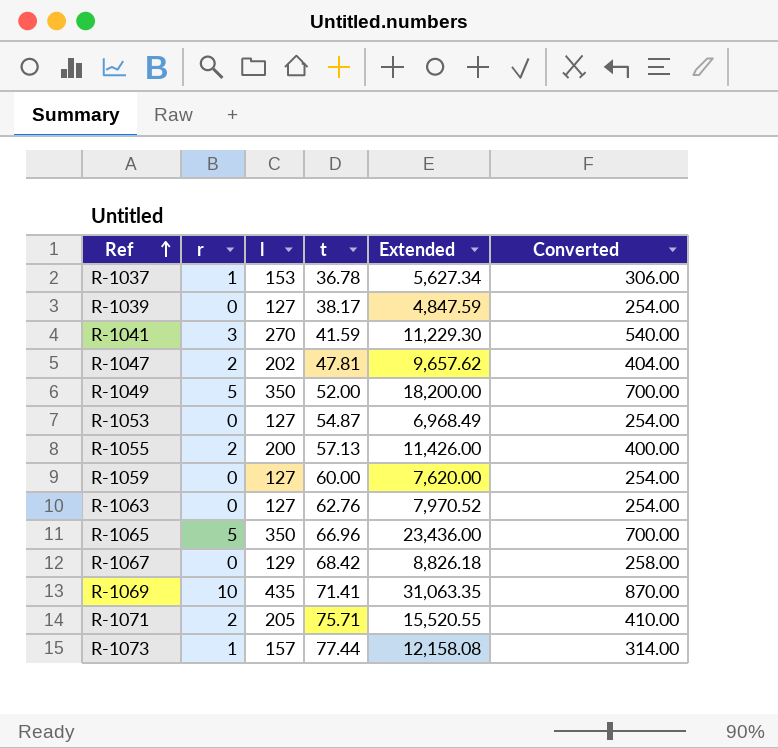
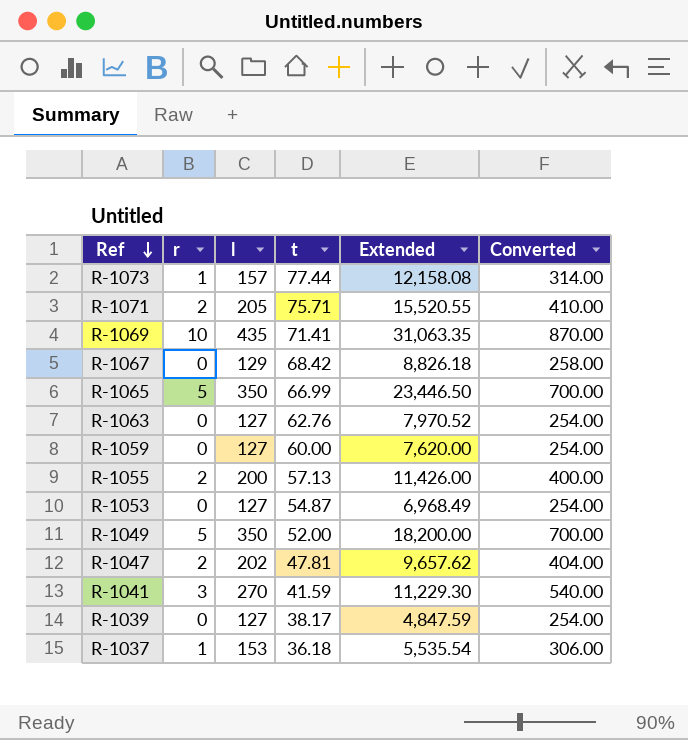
row order: Ref ascending -> Ref descending
R-1065 | t: 66.96 -> 66.99
R-1065 | Extended: 23,436.00 -> 23,446.50
R-1037 | t: 36.78 -> 36.18
R-1037 | Extended: 5,627.34 -> 5,535.54

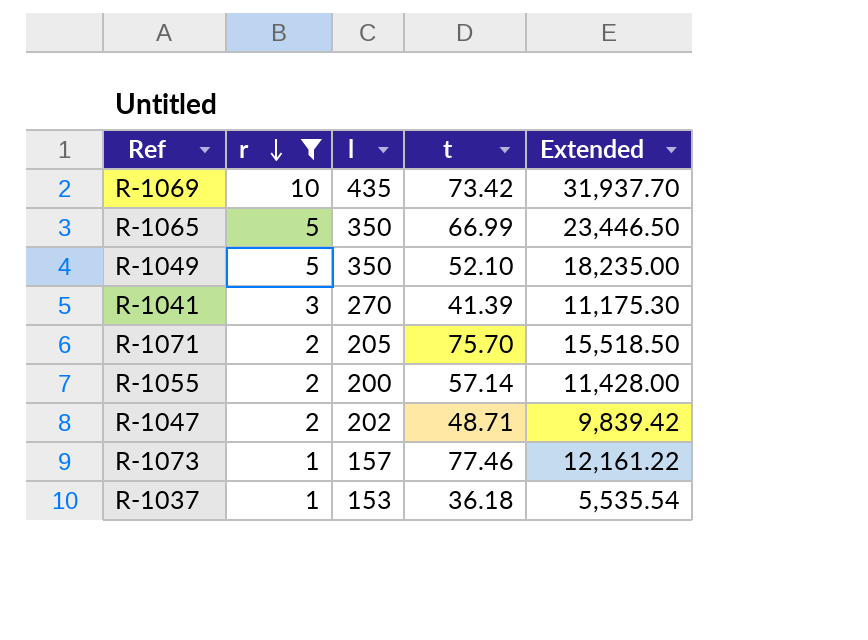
filter: none -> r != 0
row order: Ref descending -> r descending
column Converted | formula: [l] * 2 -> none
R-1069 | t: 71.41 -> 73.42
R-1069 | Extended: 31,063.35 -> 31,937.70
R-1049 | t: 52.00 -> 52.10
R-1049 | Extended: 18,200.00 -> 18,235.00
R-1041 | t: 41.59 -> 41.39
R-1041 | Extended: 11,229.30 -> 11,175.30
R-1071 | t: 75.71 -> 75.70
R-1071 | Extended: 15,520.55 -> 15,518.50
R-1055 | t: 57.13 -> 57.14
R-1055 | Extended: 11,426.00 -> 11,428.00
R-1047 | t: 47.81 -> 48.71
R-1047 | Extended: 9,657.62 -> 9,839.42
R-1073 | t: 77.44 -> 77.46
R-1073 | Extended: 12,158.08 -> 12,161.22

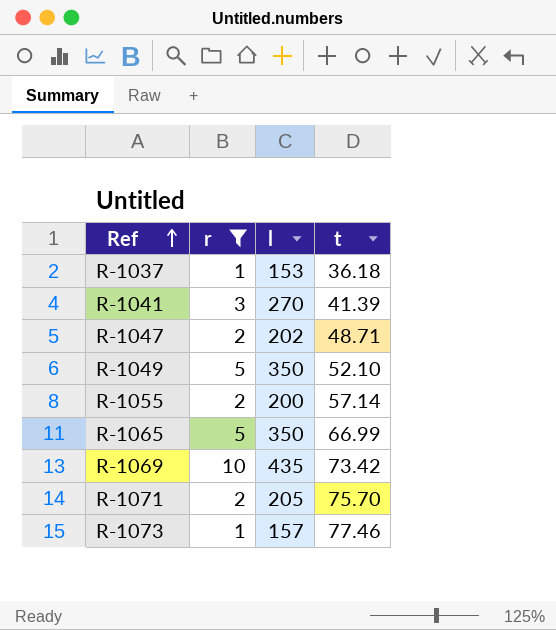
row order: r descending -> Ref ascending
column Extended | formula: [l] * [t] -> none

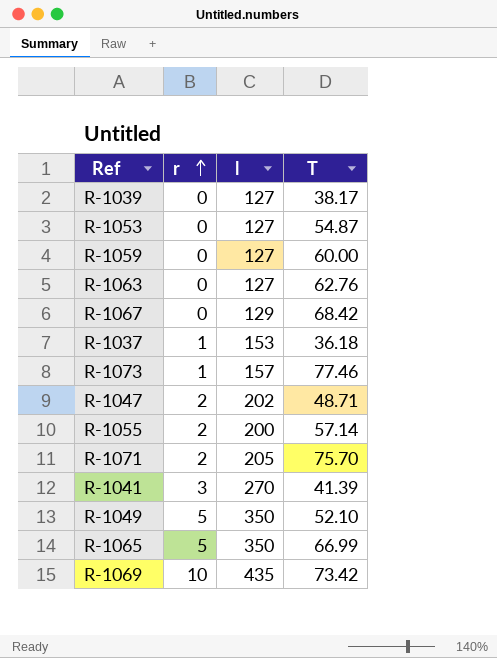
filter: r != 0 -> none
row order: Ref ascending -> r ascending
column name: t -> T

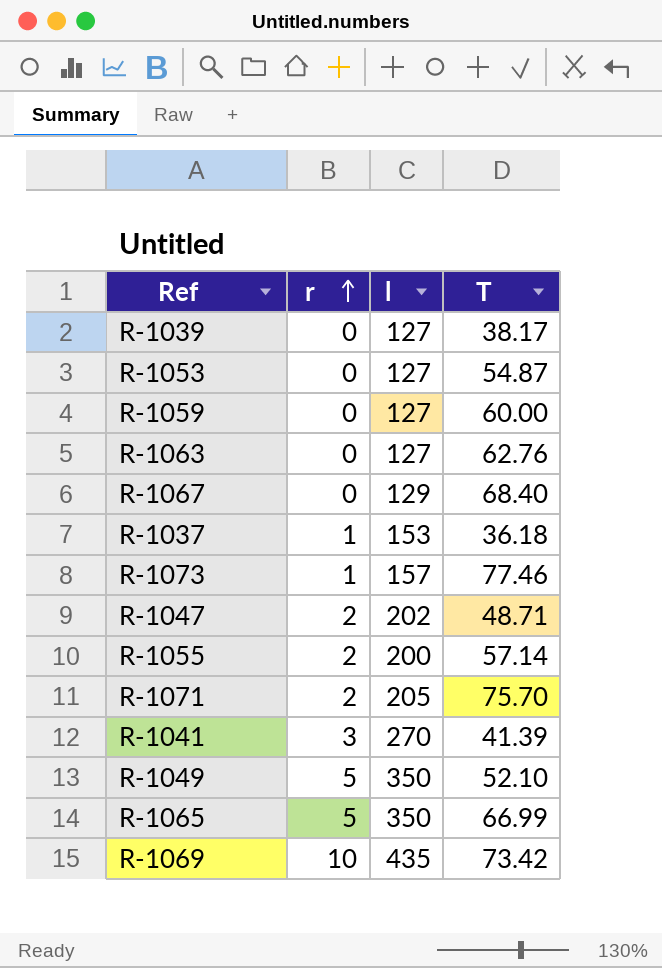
R-1067 | T: 68.42 -> 68.40

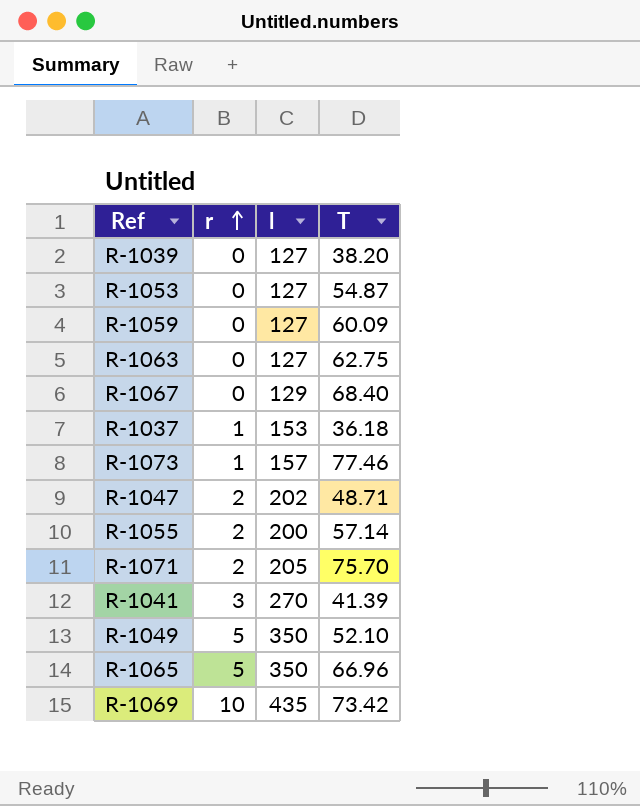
R-1039 | T: 38.17 -> 38.20
R-1059 | T: 60.00 -> 60.09
R-1063 | T: 62.76 -> 62.75
R-1065 | T: 66.99 -> 66.96

